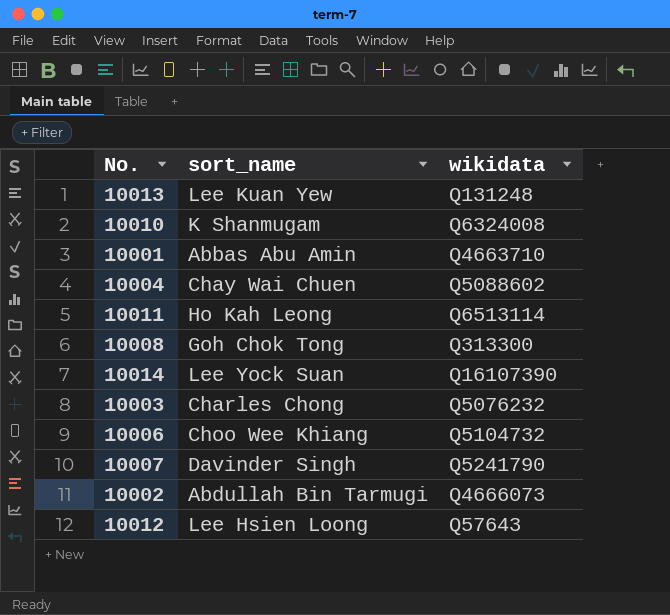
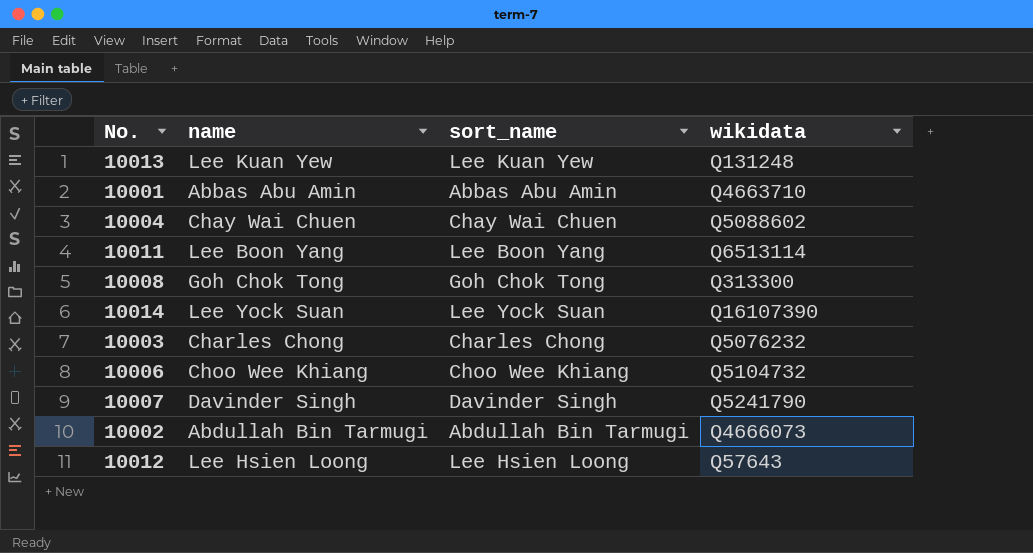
column name | position: none -> 2
row 10010: K Shanmugam | Q6324008 -> none
10011 | sort_name: Ho Kah Leong -> Lee Boon Yang

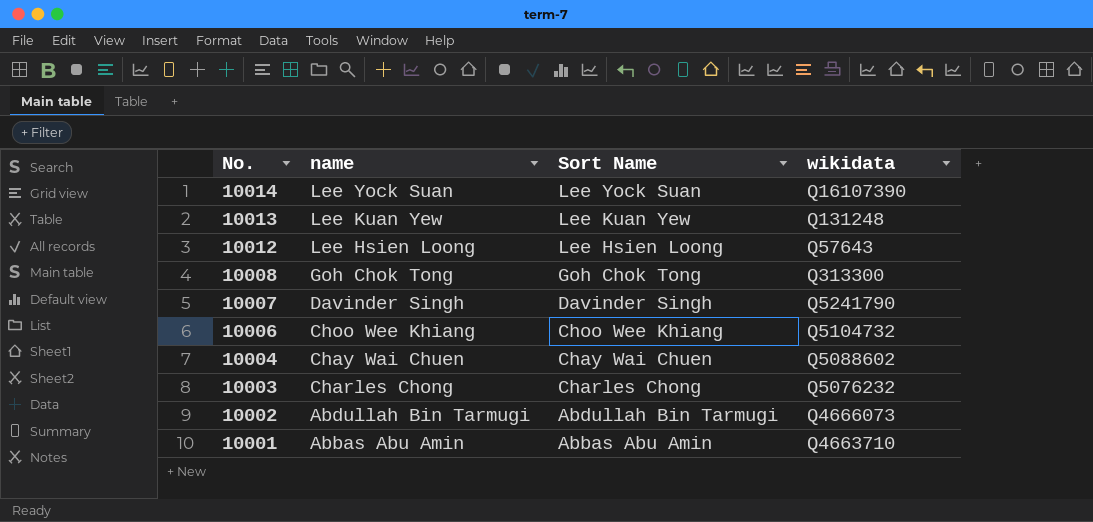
row order: none -> No. descending
column name: sort_name -> Sort Name
row 10011: Lee Boon Yang | Lee Boon Yang | Q6513114 -> none

